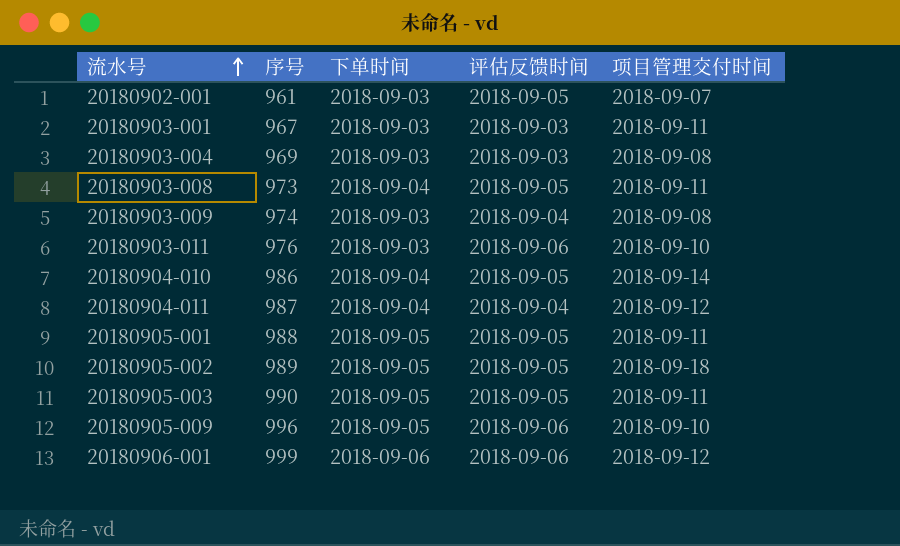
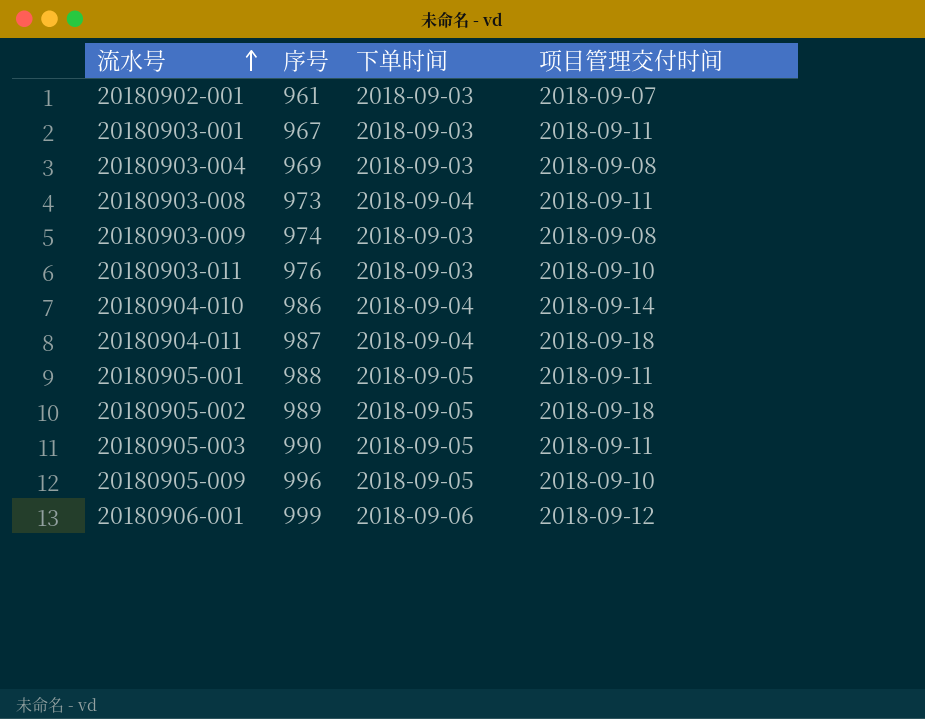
column 评估反馈时间 | position: 4 -> none
20180904-011 | 项目管理交付时间: 2018-09-12 -> 2018-09-18

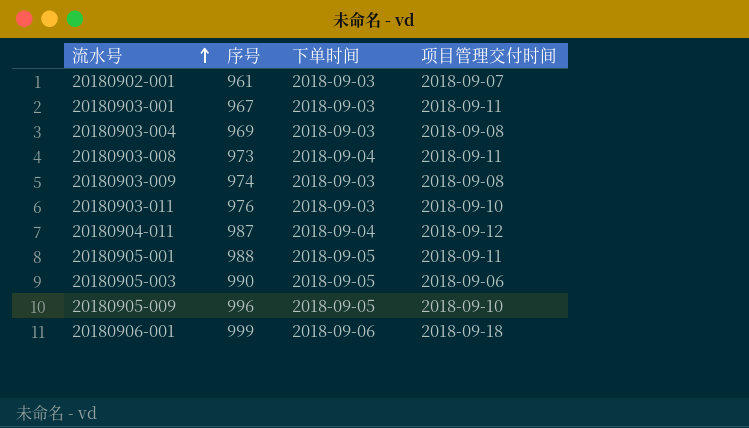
row 20180904-010: 986 | 2018-09-04 | 2018-09-14 -> none
row 20180905-002: 989 | 2018-09-05 | 2018-09-18 -> none
20180904-011 | 项目管理交付时间: 2018-09-18 -> 2018-09-12
20180905-003 | 项目管理交付时间: 2018-09-11 -> 2018-09-06
20180906-001 | 项目管理交付时间: 2018-09-12 -> 2018-09-18

